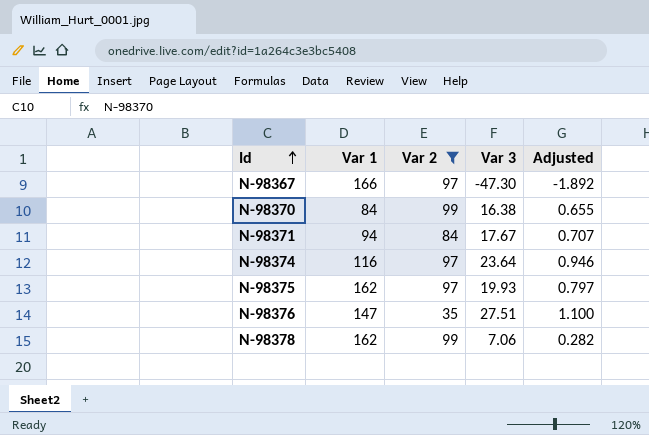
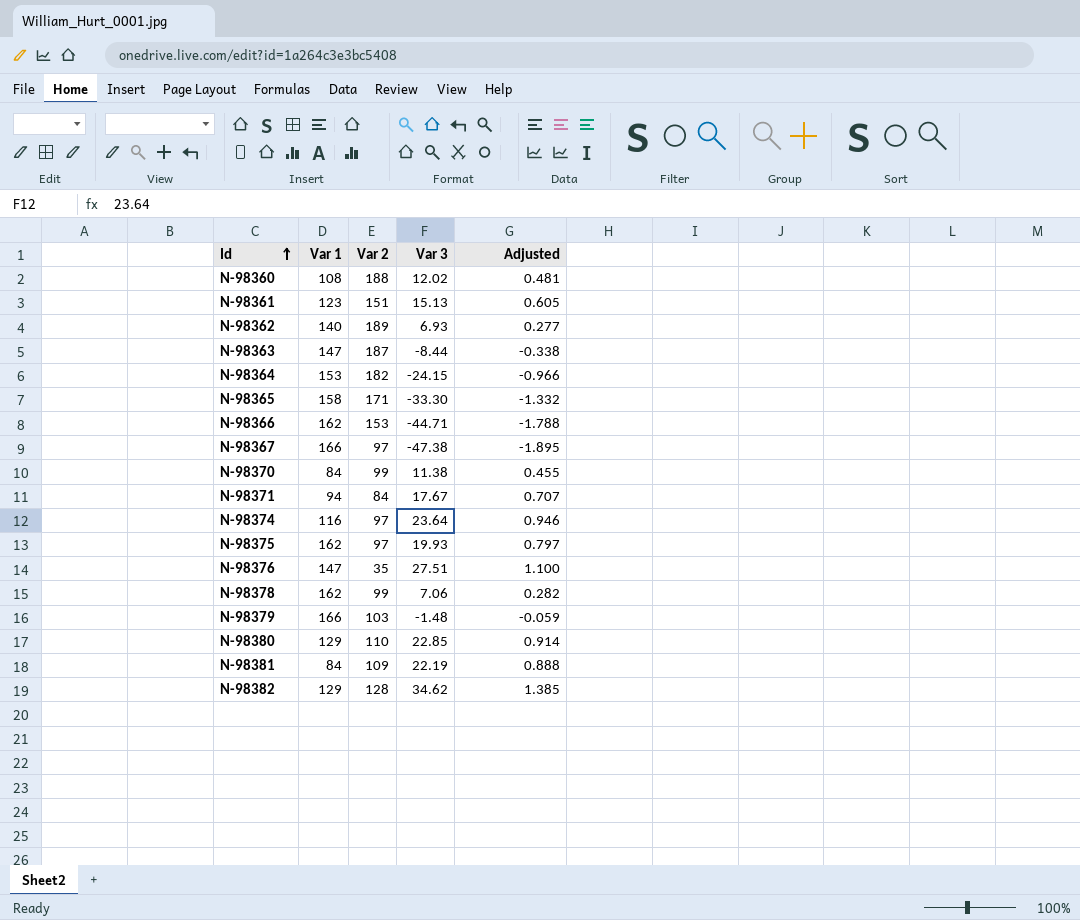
filter: Var 2 <= 99 -> none
N-98367 | Var 3: -47.30 -> -47.38
N-98367 | Adjusted: -1.892 -> -1.895
N-98370 | Var 3: 16.38 -> 11.38
N-98370 | Adjusted: 0.655 -> 0.455

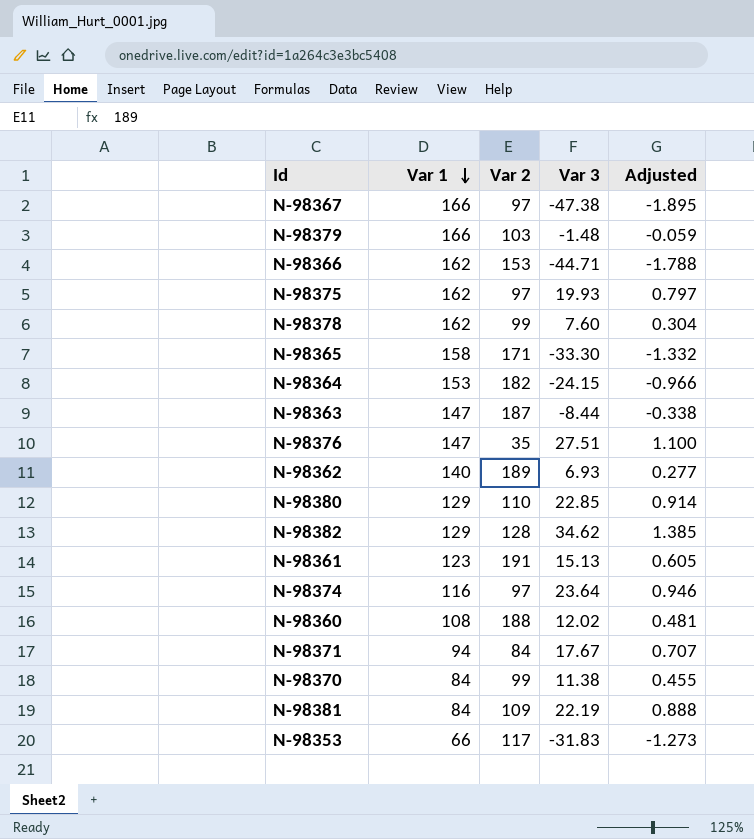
row order: Id ascending -> Var 1 descending
N-98378 | Var 3: 7.06 -> 7.60
N-98378 | Adjusted: 0.282 -> 0.304
N-98361 | Var 2: 151 -> 191
row N-98353: none -> 66 | 117 | -31.83 | -1.273

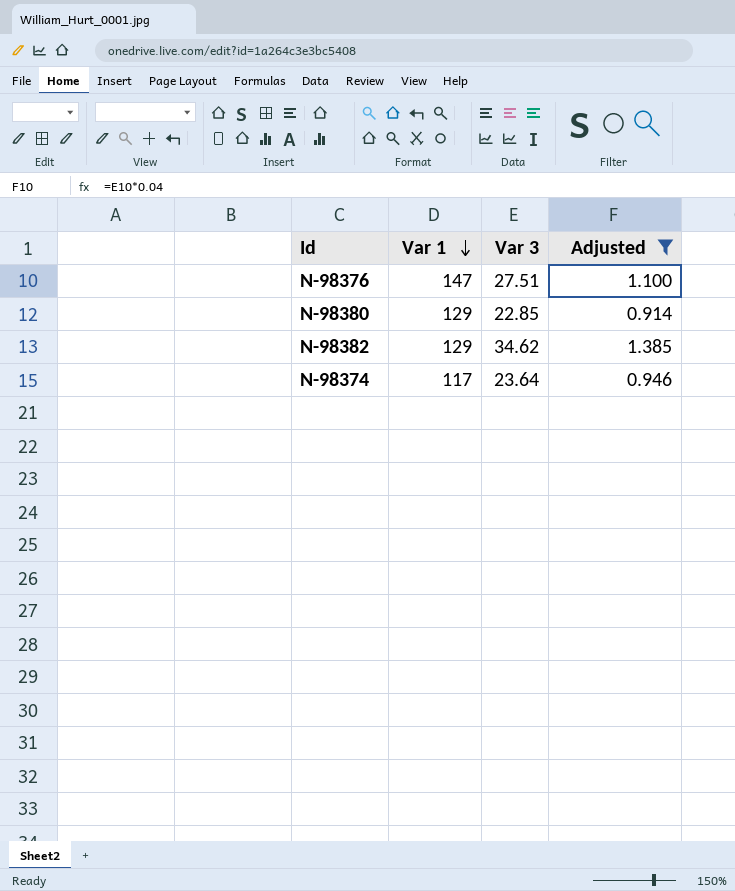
filter: none -> Adjusted >= 0.914
column Var 2 | position: 3 -> none
N-98374 | Var 1: 116 -> 117

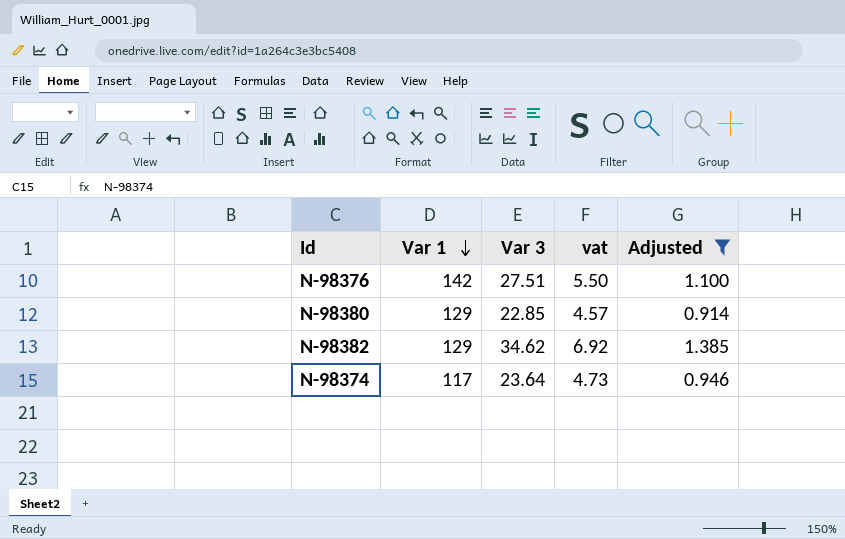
column vat | formula: none -> [Var 3] * 0.2
N-98376 | Var 1: 147 -> 142

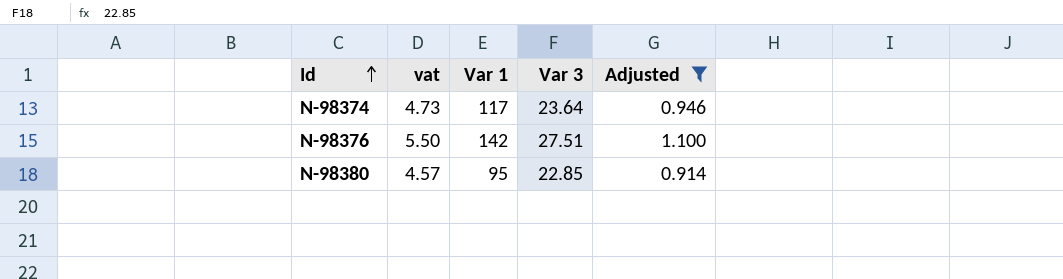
row order: Var 1 descending -> Id ascending
column vat | position: 4 -> 2
row N-98382: 129 | 34.62 | 6.92 | 1.385 -> none
N-98380 | Var 1: 129 -> 95

